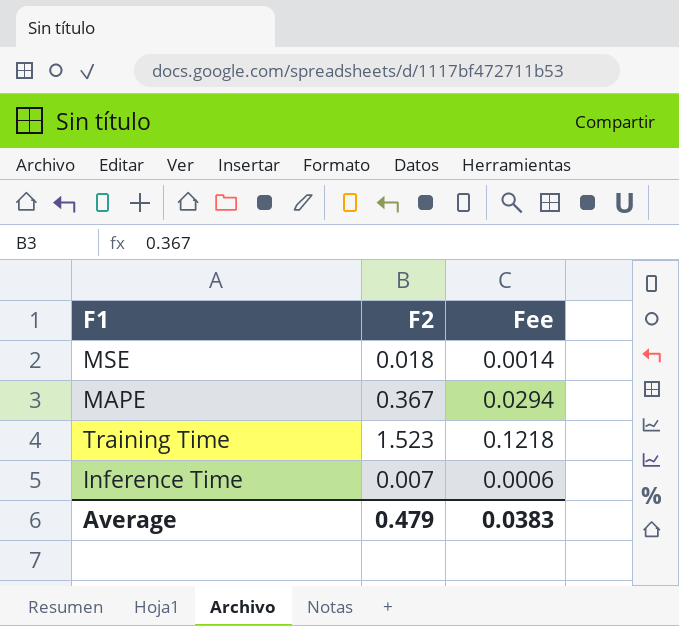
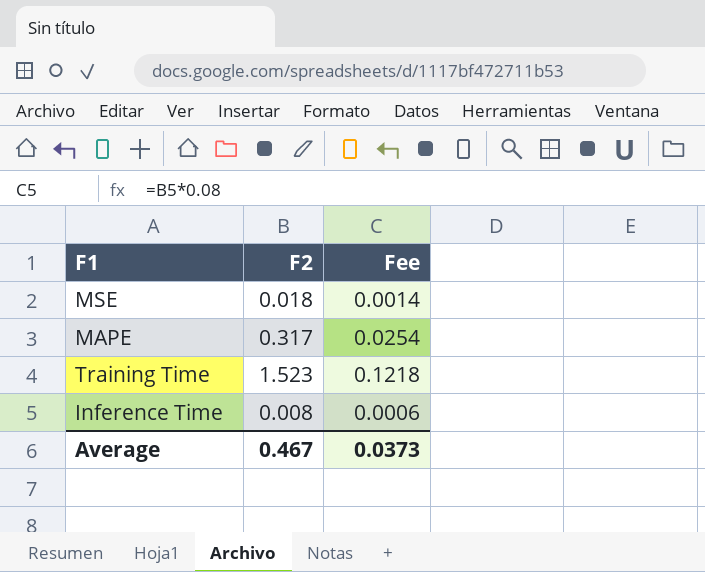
MAPE | F2: 0.367 -> 0.317
MAPE | Fee: 0.0294 -> 0.0254
Inference Time | F2: 0.007 -> 0.008
Average | F2: 0.479 -> 0.467
Average | Fee: 0.0383 -> 0.0373

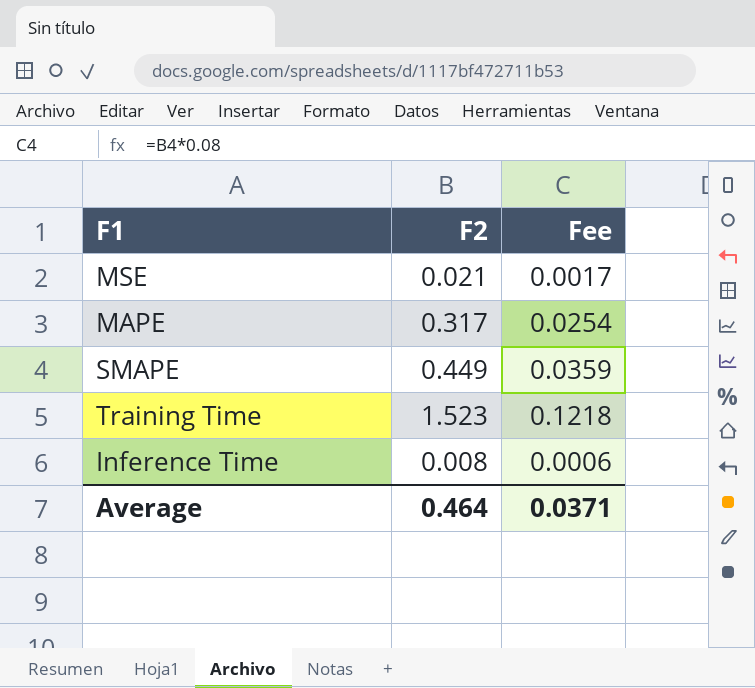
MSE | F2: 0.018 -> 0.021
MSE | Fee: 0.0014 -> 0.0017
row SMAPE: none -> 0.449 | 0.0359
Average | F2: 0.467 -> 0.464
Average | Fee: 0.0373 -> 0.0371

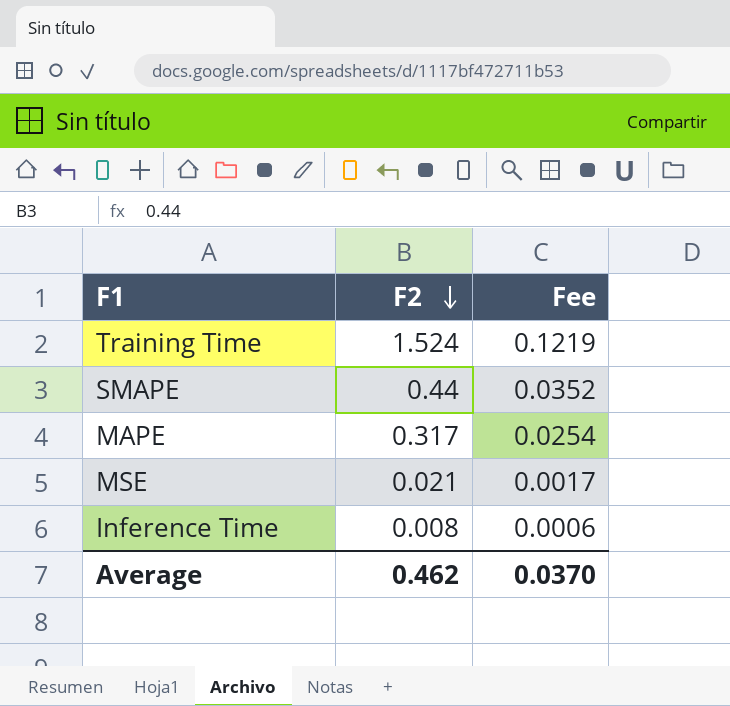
row order: none -> F2 descending
Training Time | F2: 1.523 -> 1.524
Training Time | Fee: 0.1218 -> 0.1219
SMAPE | F2: 0.449 -> 0.44
SMAPE | Fee: 0.0359 -> 0.0352
Average | F2: 0.464 -> 0.462
Average | Fee: 0.0371 -> 0.0370

